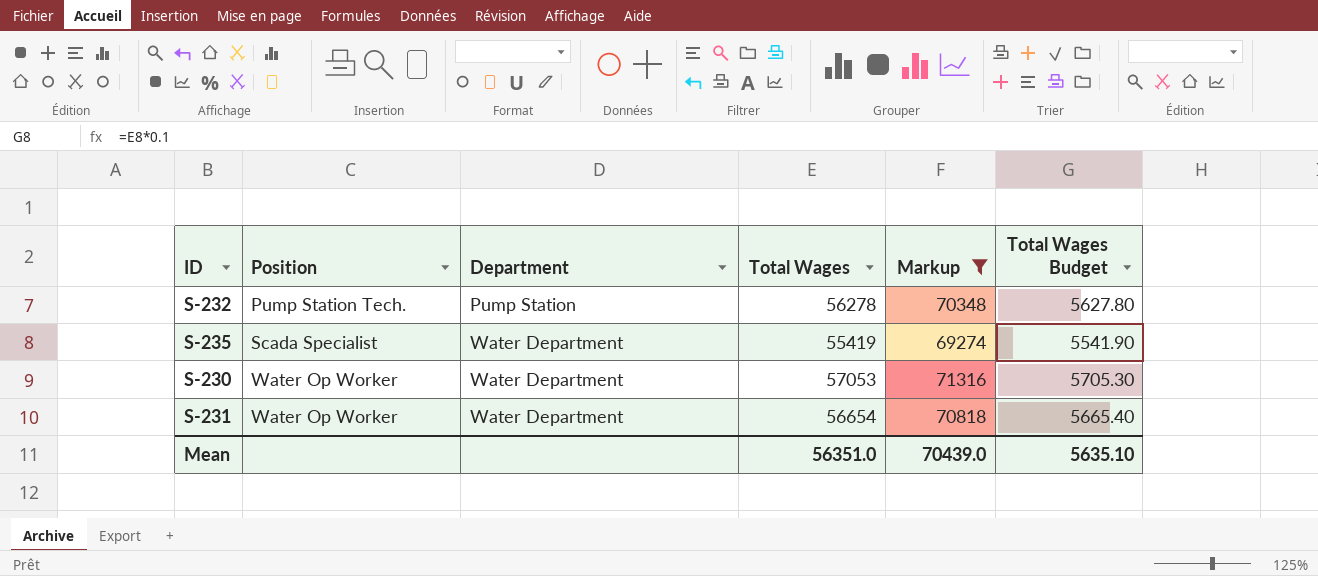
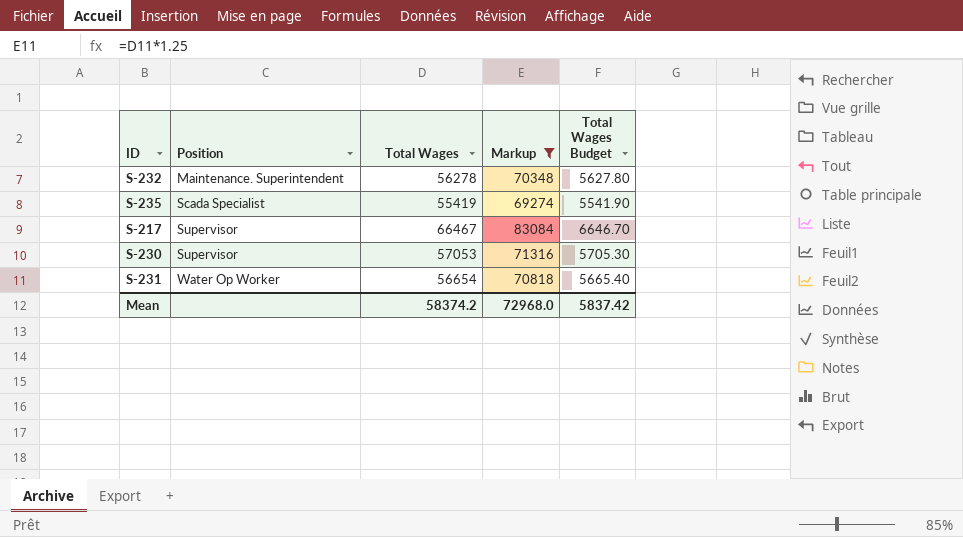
column Department | position: 3 -> none
S-232 | Position: Pump Station Tech. -> Maintenance. Superintendent
row S-217: none -> Supervisor | 66467 | 83084 | 6646.70
S-230 | Position: Water Op Worker -> Supervisor
Mean | Total Wages: 56351.0 -> 58374.2
Mean | Markup: 70439.0 -> 72968.0
Mean | Total Wages Budget: 5635.10 -> 5837.42

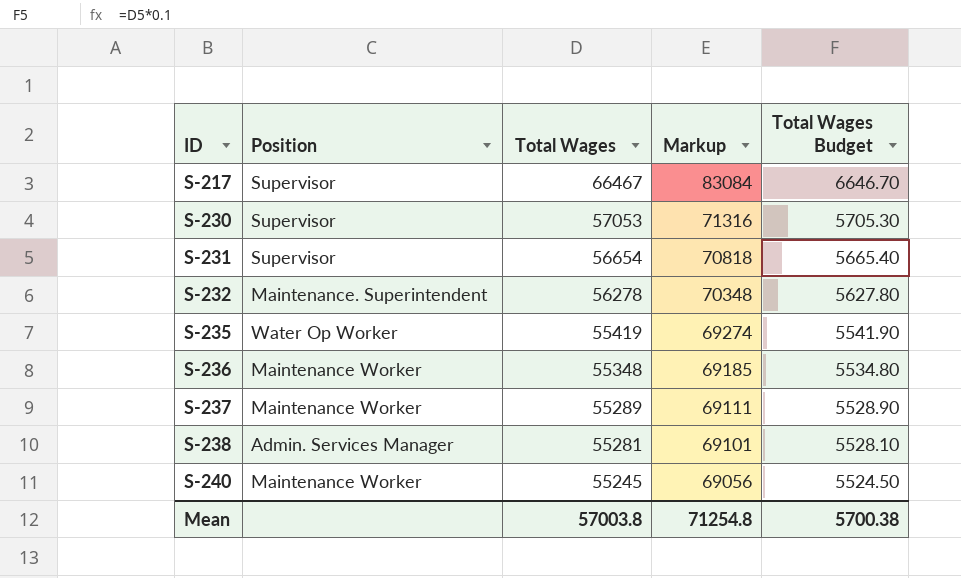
filter: Markup >= 69274 -> none
row order: Position ascending -> ID ascending
S-231 | Position: Water Op Worker -> Supervisor
S-235 | Position: Scada Specialist -> Water Op Worker
Mean | Total Wages: 58374.2 -> 57003.8
Mean | Markup: 72968.0 -> 71254.8
Mean | Total Wages Budget: 5837.42 -> 5700.38

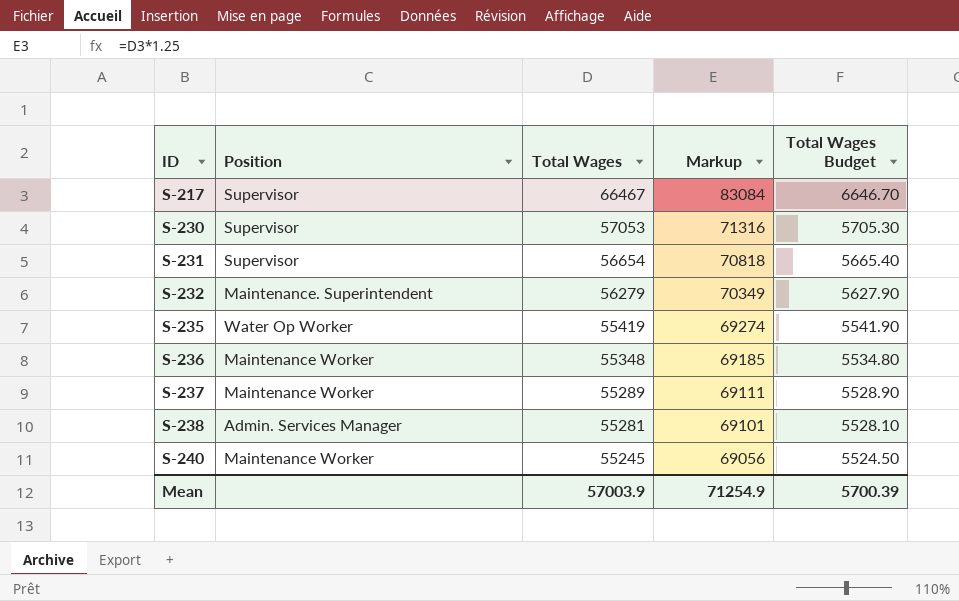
S-232 | Total Wages: 56278 -> 56279
S-232 | Markup: 70348 -> 70349
S-232 | Total Wages Budget: 5627.80 -> 5627.90
Mean | Total Wages: 57003.8 -> 57003.9
Mean | Markup: 71254.8 -> 71254.9
Mean | Total Wages Budget: 5700.38 -> 5700.39

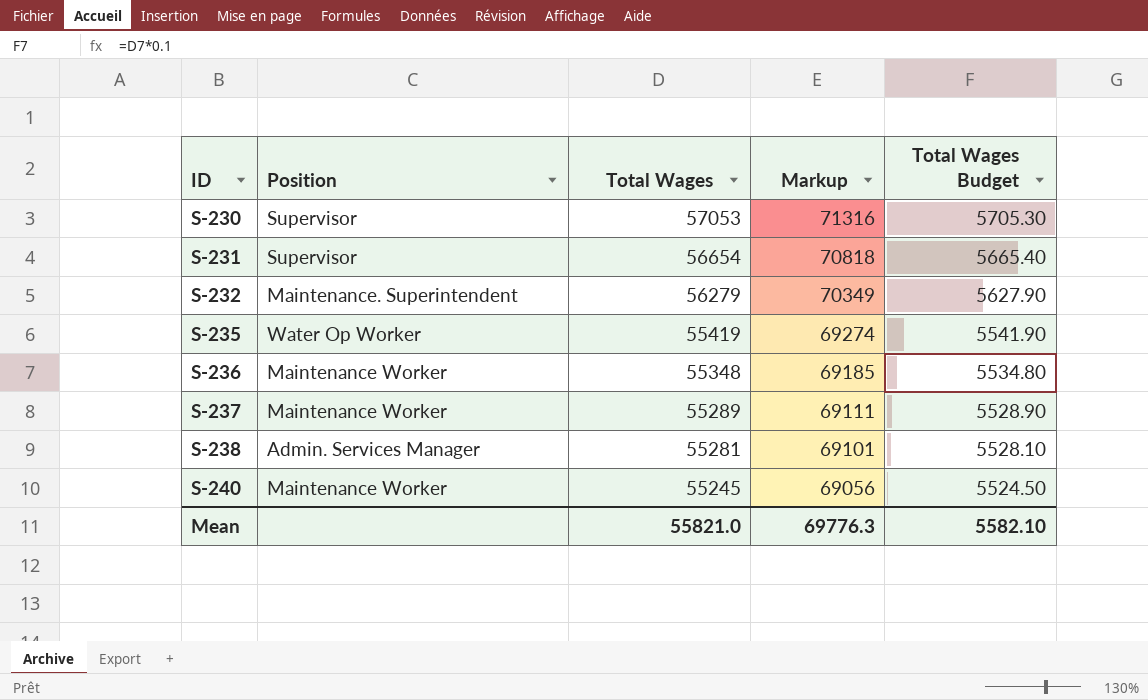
row S-217: Supervisor | 66467 | 83084 | 6646.70 -> none
Mean | Total Wages: 57003.9 -> 55821.0
Mean | Markup: 71254.9 -> 69776.3
Mean | Total Wages Budget: 5700.39 -> 5582.10

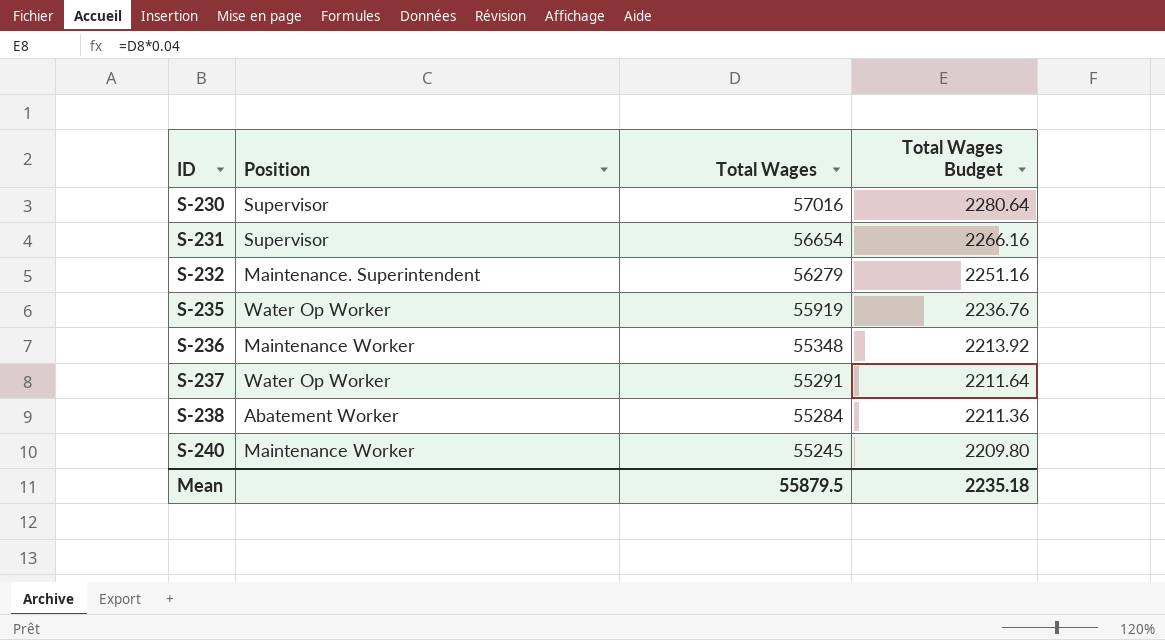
column Markup | formula: [Total Wages] * 1.25 -> none
column Total Wages Budget | formula: [Total Wages] * 0.1 -> [Total Wages] * 0.04
S-230 | Total Wages: 57053 -> 57016
S-235 | Total Wages: 55419 -> 55919
S-237 | Position: Maintenance Worker -> Water Op Worker
S-237 | Total Wages: 55289 -> 55291
S-238 | Position: Admin. Services Manager -> Abatement Worker
S-238 | Total Wages: 55281 -> 55284
Mean | Total Wages: 55821.0 -> 55879.5
Mean | Total Wages Budget: 5582.10 -> 2235.18

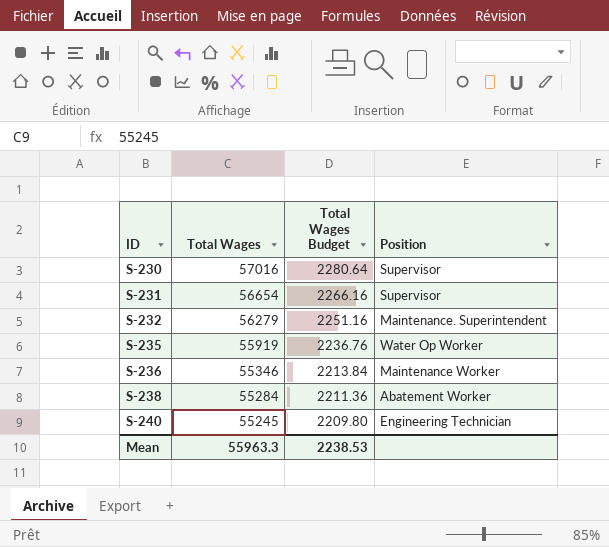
column Position | position: 2 -> 4
row S-237: Water Op Worker | 55291 | 2211.64 -> none
S-236 | Total Wages: 55348 -> 55346
S-236 | Total Wages Budget: 2213.92 -> 2213.84
S-240 | Position: Maintenance Worker -> Engineering Technician
Mean | Total Wages: 55879.5 -> 55963.3
Mean | Total Wages Budget: 2235.18 -> 2238.53

